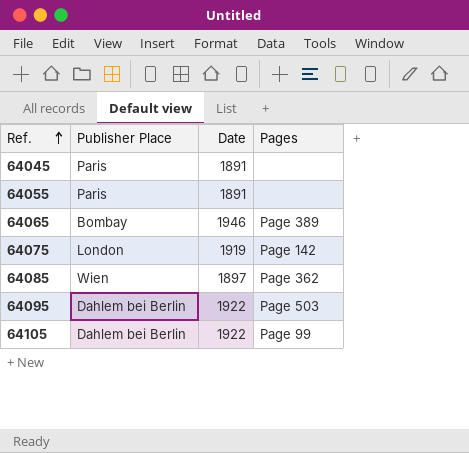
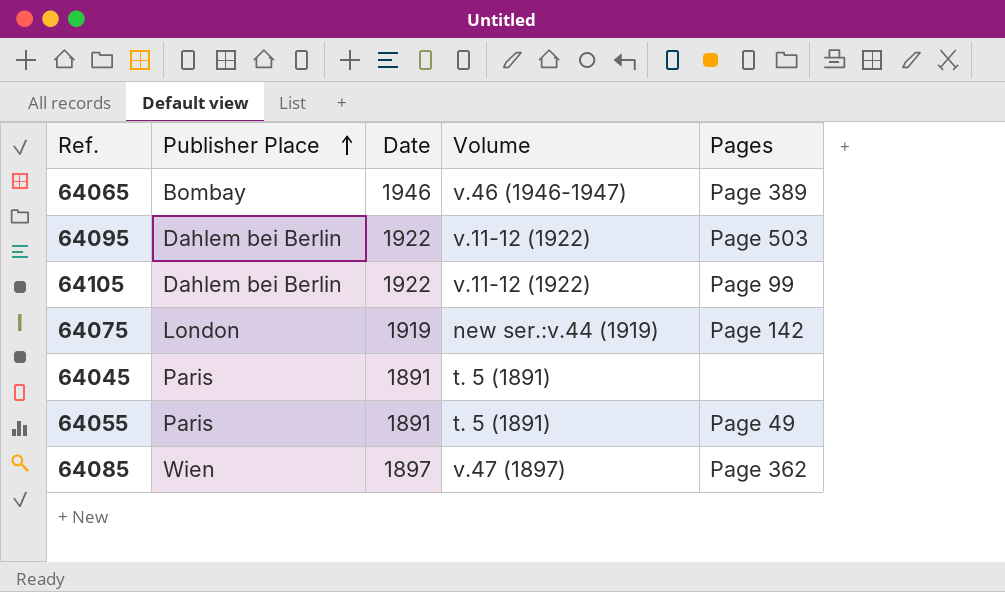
row order: Ref. ascending -> Publisher Place ascending
column Volume | position: none -> 4
64055 | Pages: none -> Page 49

